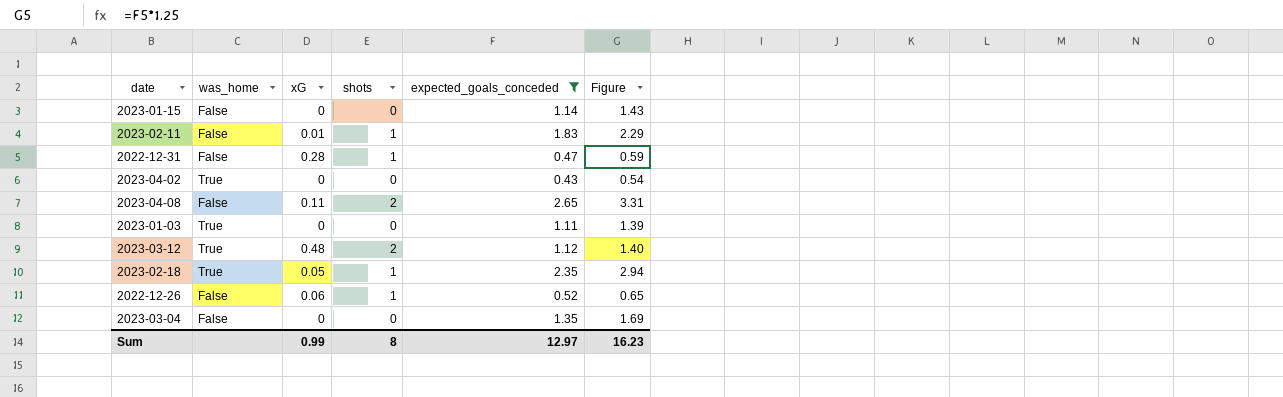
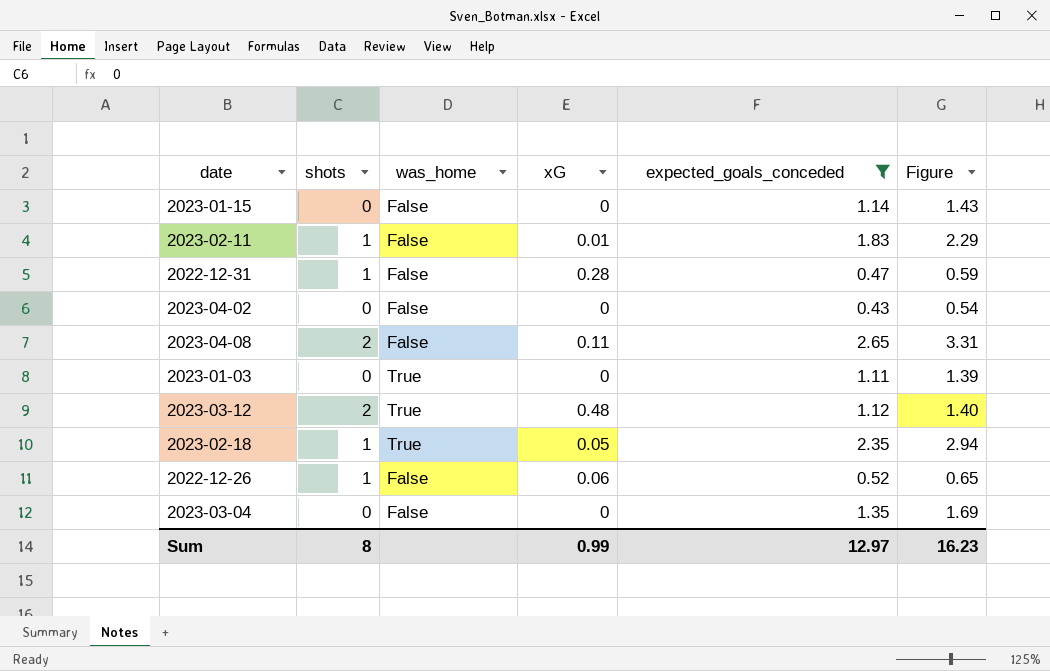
column shots | position: 4 -> 2
2023-04-02 | was_home: True -> False

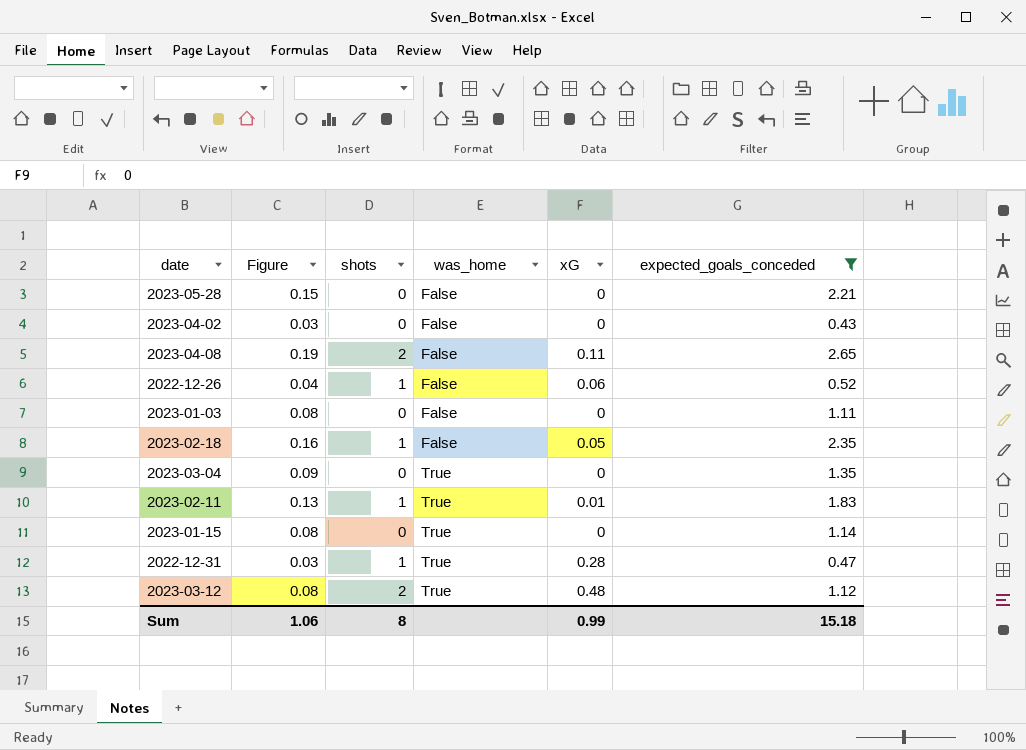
row order: none -> was_home ascending
column Figure | formula: [expected_goals_conceded] * 1.25 -> [expected_goals_conceded] * 0.07
column Figure | position: 6 -> 2
row 2023-05-28: none -> 0.15 | 0 | False | 0 | 2.21
2023-01-03 | was_home: True -> False
2023-02-18 | was_home: True -> False
2023-03-04 | was_home: False -> True
2023-02-11 | was_home: False -> True
2023-01-15 | was_home: False -> True
2022-12-31 | was_home: False -> True
Sum | Figure: 16.23 -> 1.06
Sum | expected_goals_conceded: 12.97 -> 15.18

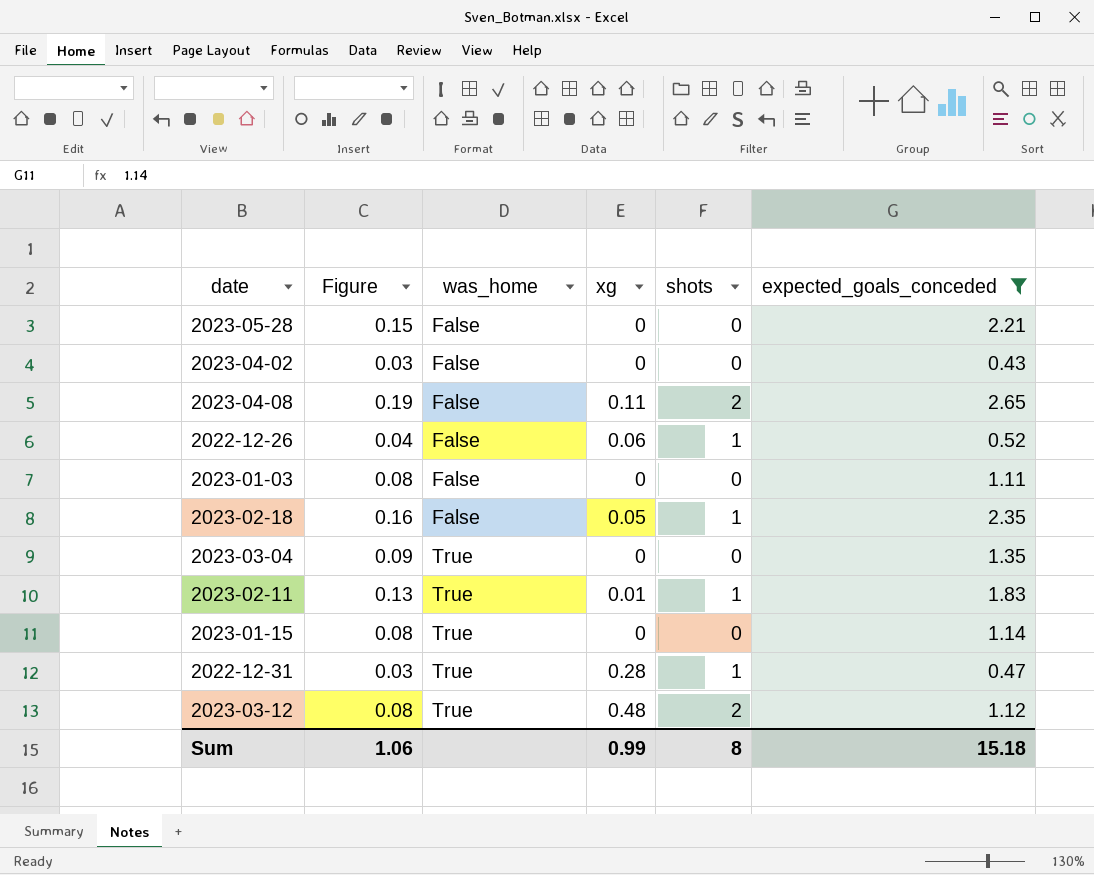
column name: xG -> xg
column shots | position: 3 -> 5

